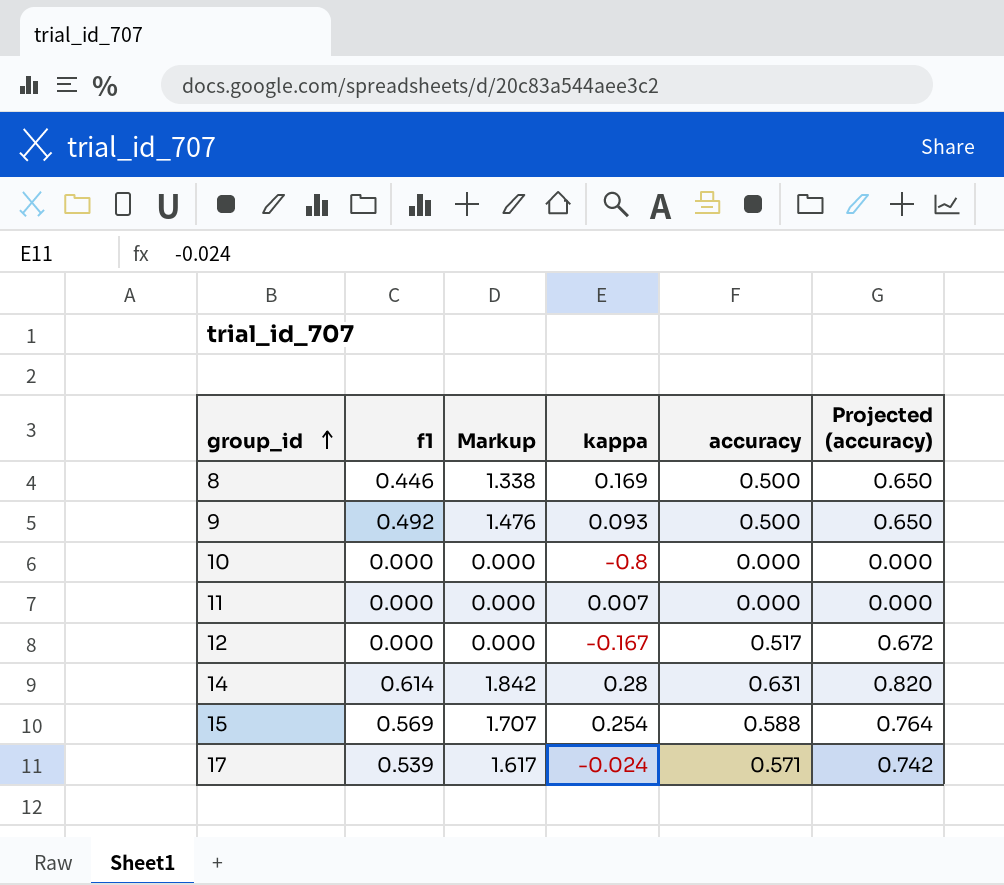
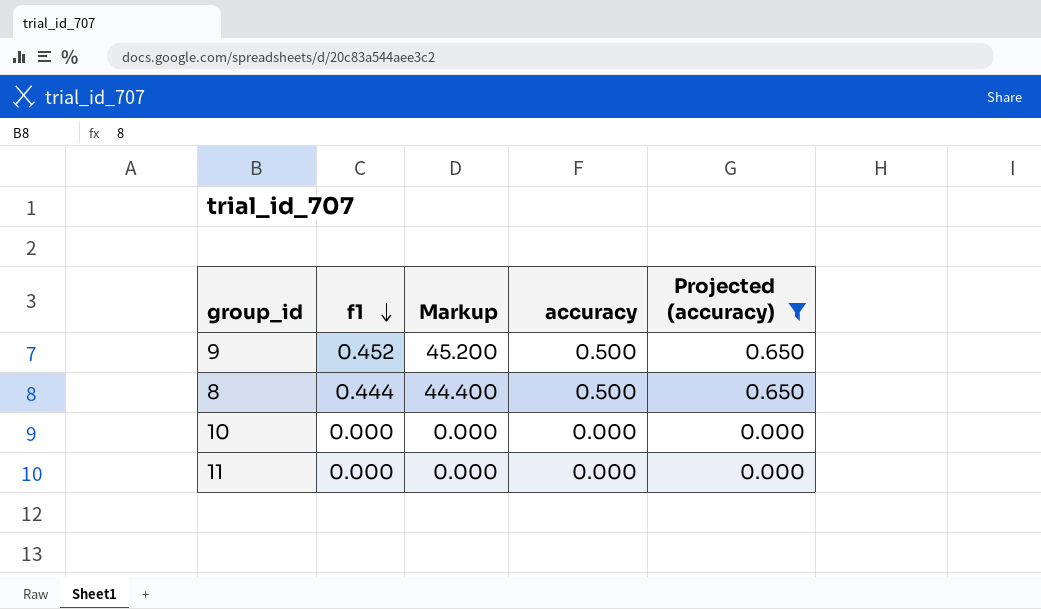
filter: none -> Projected (accuracy) <= 0.650
row order: group_id ascending -> f1 descending
column kappa | position: 4 -> none
column Markup | formula: [f1] * 3 -> [f1] * 100
9 | f1: 0.492 -> 0.452
8 | f1: 0.446 -> 0.444

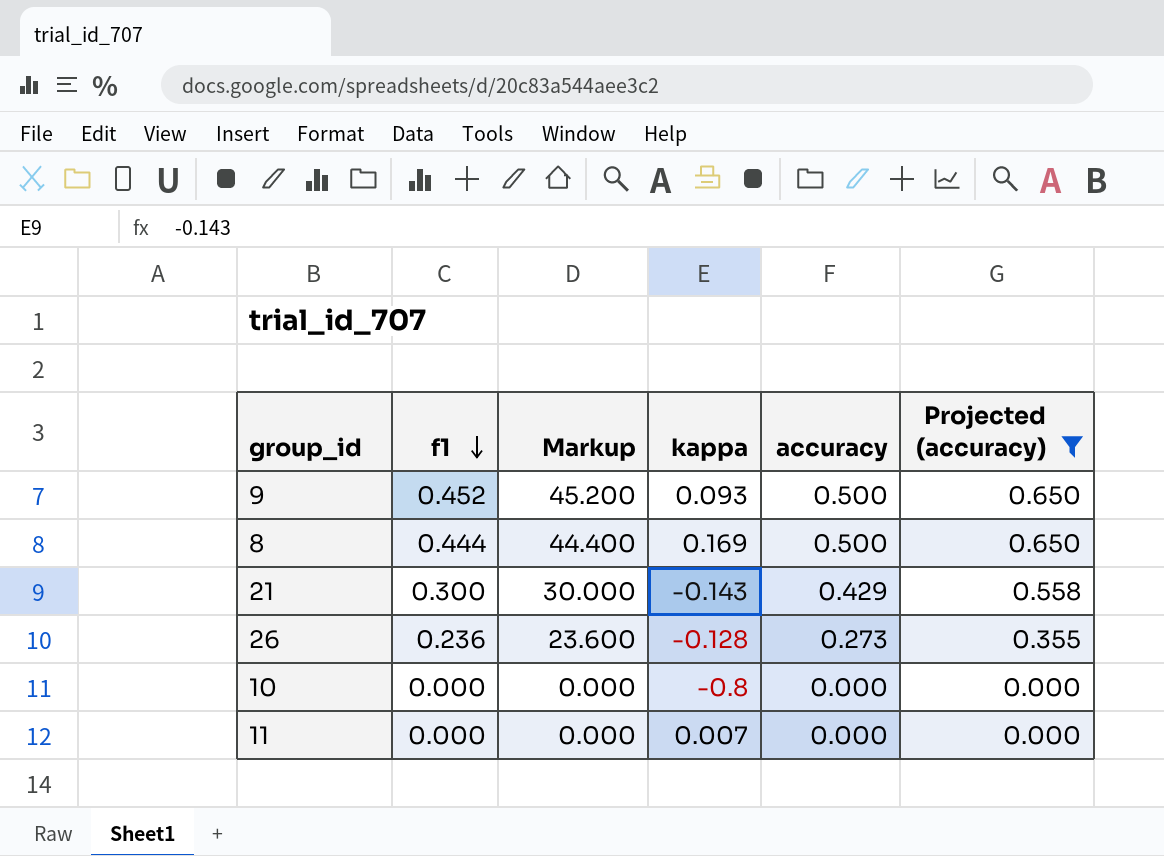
column kappa | position: none -> 4
row 21: none -> 0.300 | 30.000 | -0.143 | 0.429 | 0.558
row 26: none -> 0.236 | 23.600 | -0.128 | 0.273 | 0.355

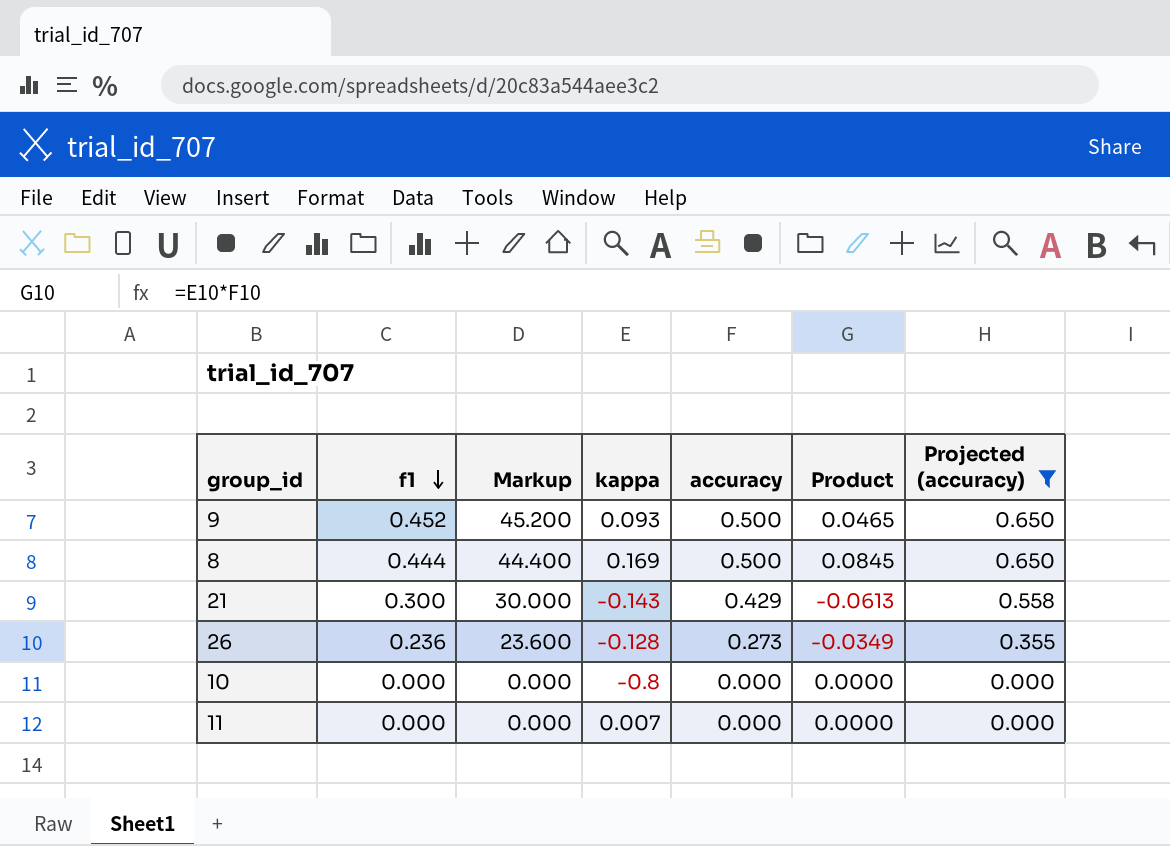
column Product | formula: none -> [kappa] * [accuracy]

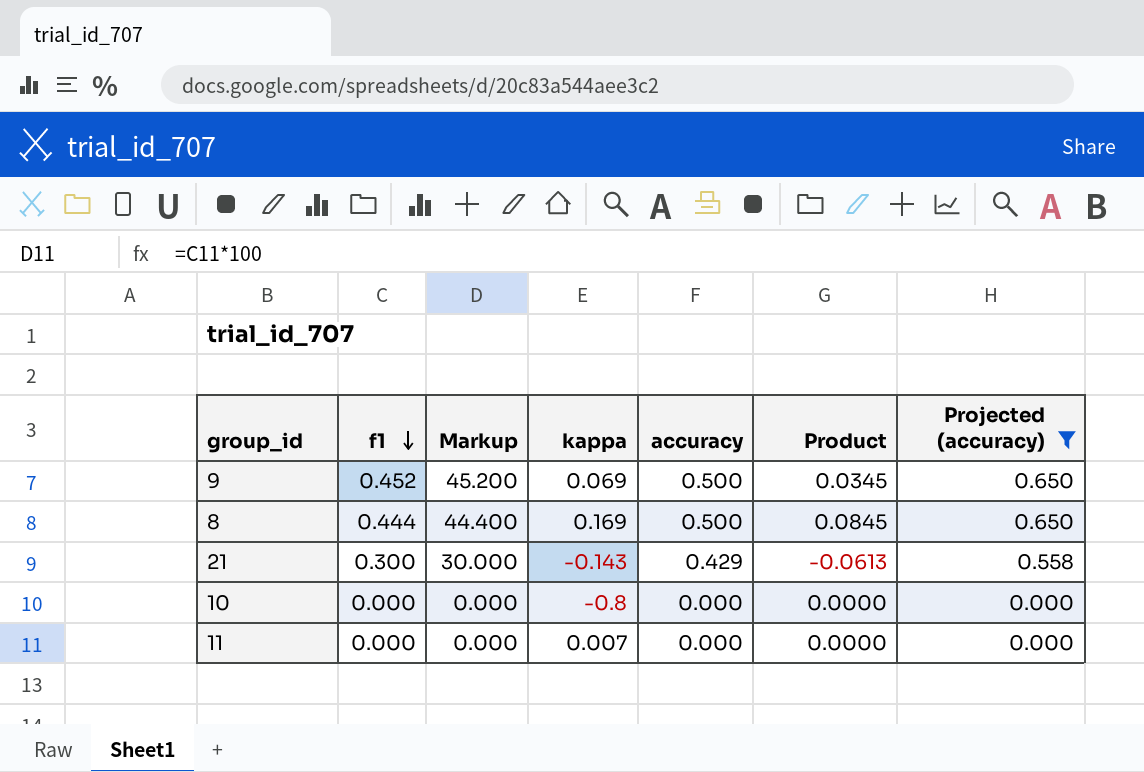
row 26: 0.236 | 23.600 | -0.128 | 0.273 | -0.0349 | 0.355 -> none
9 | kappa: 0.093 -> 0.069
9 | Product: 0.0465 -> 0.0345

